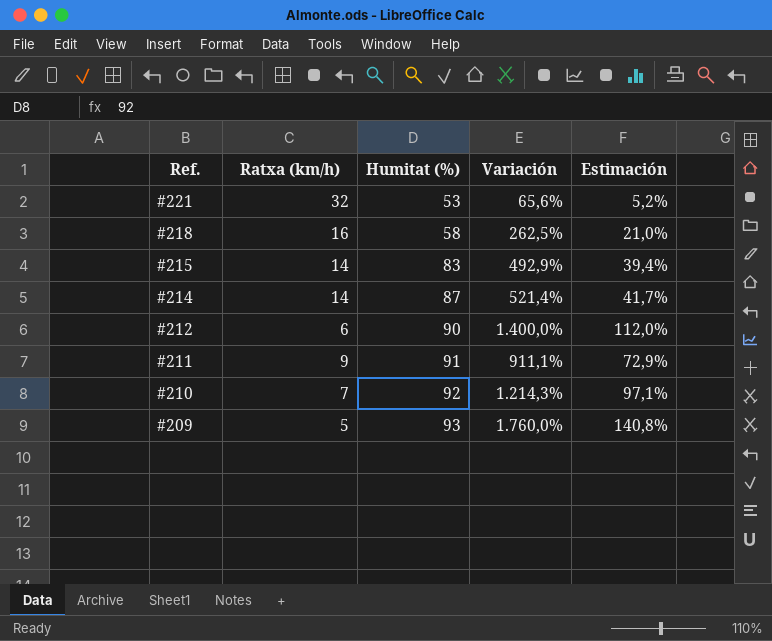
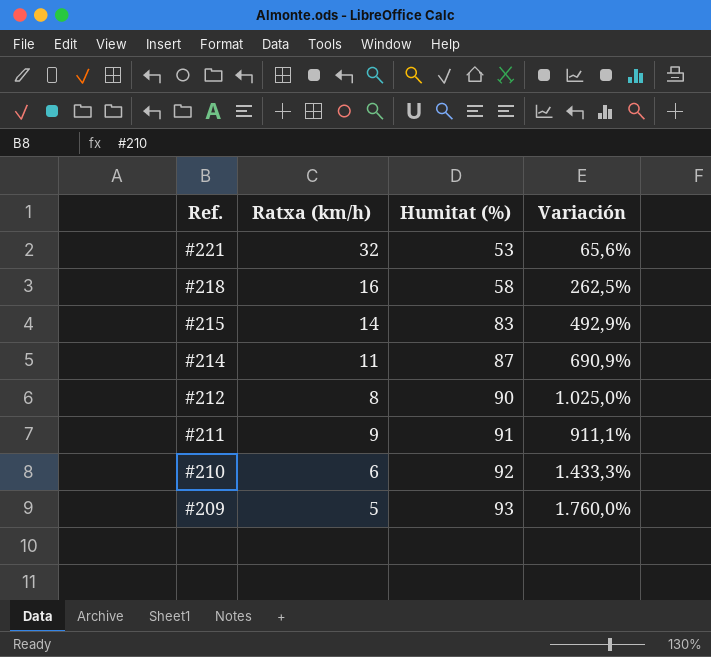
column Estimación | formula: [Variación] * 0,08 -> none
#214 | Ratxa (km/h): 14 -> 11
#214 | Variación: 521,4% -> 690,9%
#212 | Ratxa (km/h): 6 -> 8
#212 | Variación: 1.400,0% -> 1.025,0%
#210 | Ratxa (km/h): 7 -> 6
#210 | Variación: 1.214,3% -> 1.433,3%

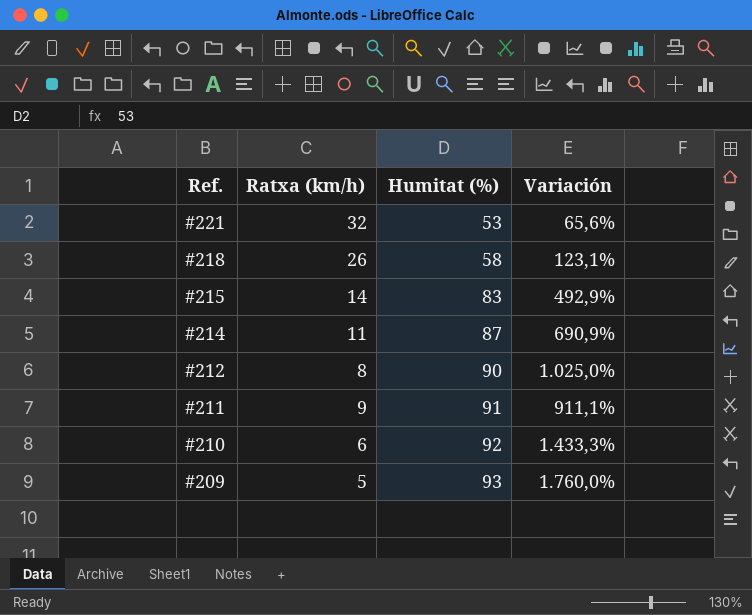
#218 | Ratxa (km/h): 16 -> 26
#218 | Variación: 262,5% -> 123,1%

